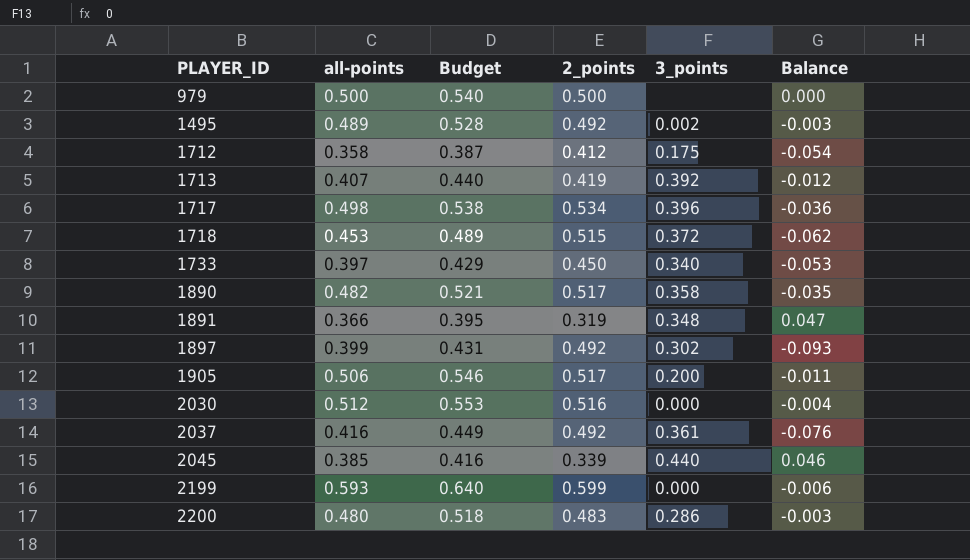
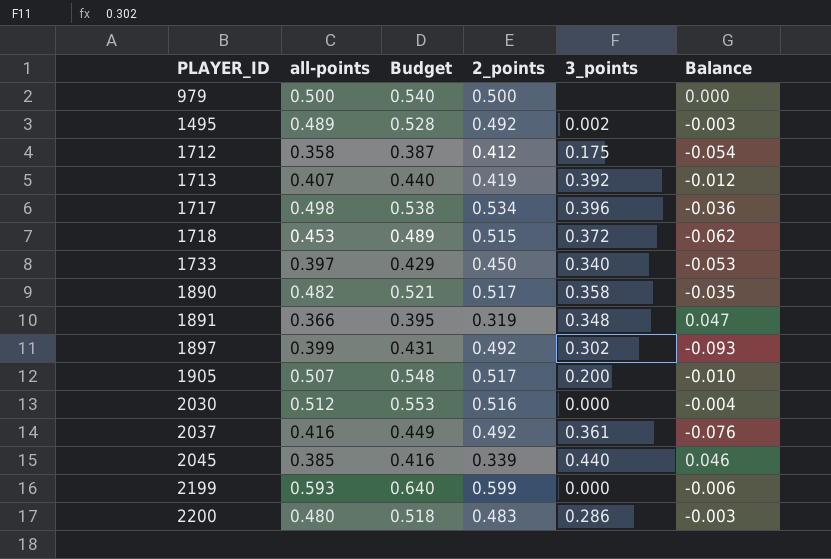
1905 | all-points: 0.506 -> 0.507
1905 | Budget: 0.546 -> 0.548
1905 | Balance: -0.011 -> -0.010

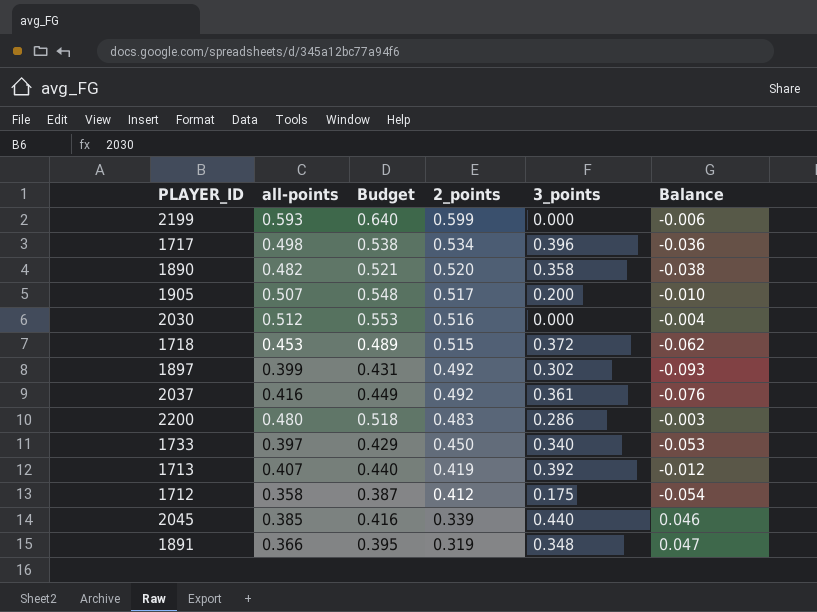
row order: PLAYER_ID ascending -> 2_points descending
row 979: 0.500 | 0.540 | 0.500 | none | 0.000 -> none
row 1495: 0.489 | 0.528 | 0.492 | 0.002 | -0.003 -> none
1890 | 2_points: 0.517 -> 0.520
1890 | Balance: -0.035 -> -0.038

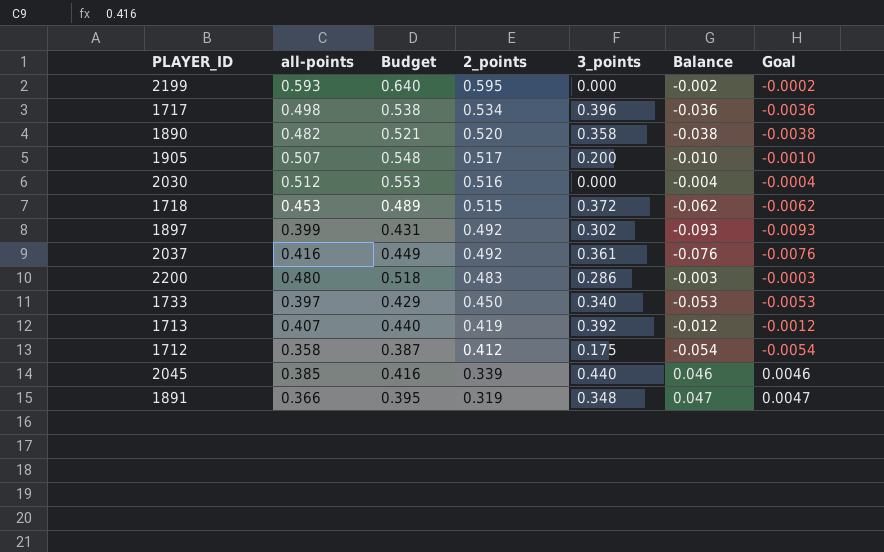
column Goal | formula: none -> [Balance] * 0.1
2199 | 2_points: 0.599 -> 0.595
2199 | Balance: -0.006 -> -0.002

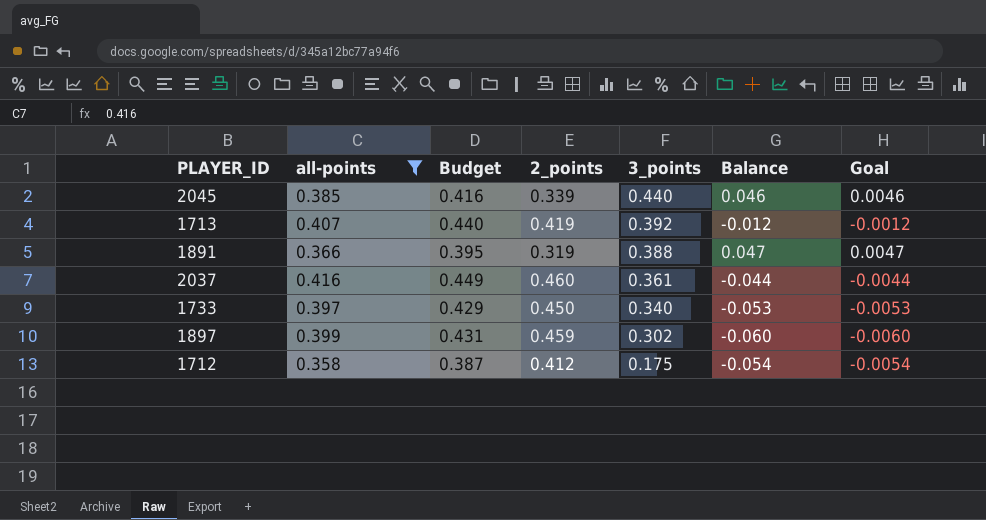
filter: none -> all-points <= 0.416
row order: 2_points descending -> 3_points descending
1891 | 3_points: 0.348 -> 0.388
2037 | 2_points: 0.492 -> 0.460
2037 | Balance: -0.076 -> -0.044
2037 | Goal: -0.0076 -> -0.0044
1897 | 2_points: 0.492 -> 0.459
1897 | Balance: -0.093 -> -0.060
1897 | Goal: -0.0093 -> -0.0060

